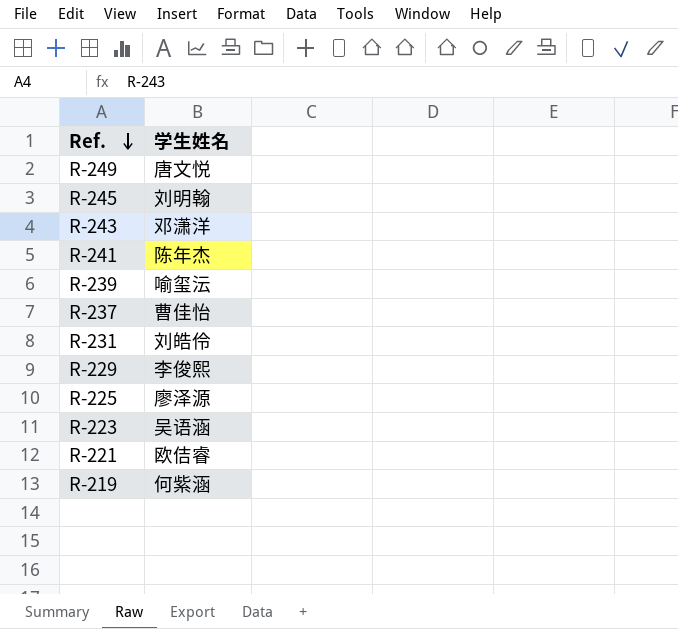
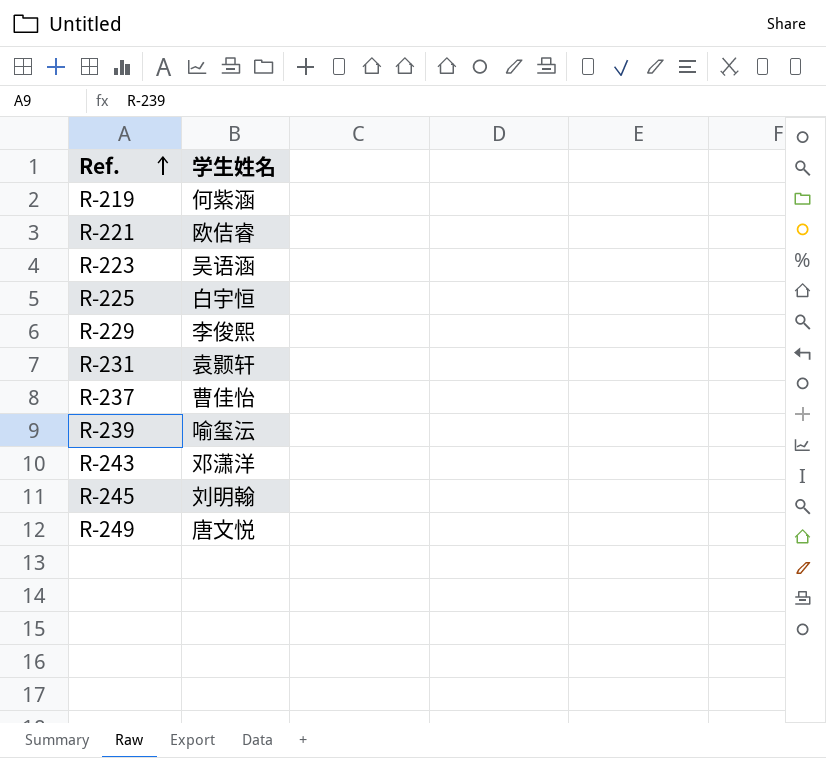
row order: Ref. descending -> Ref. ascending
row R-241: 陈年杰 -> none
R-225 | 学生姓名: 廖泽源 -> 白宇恒
R-231 | 学生姓名: 刘皓伶 -> 袁颢轩

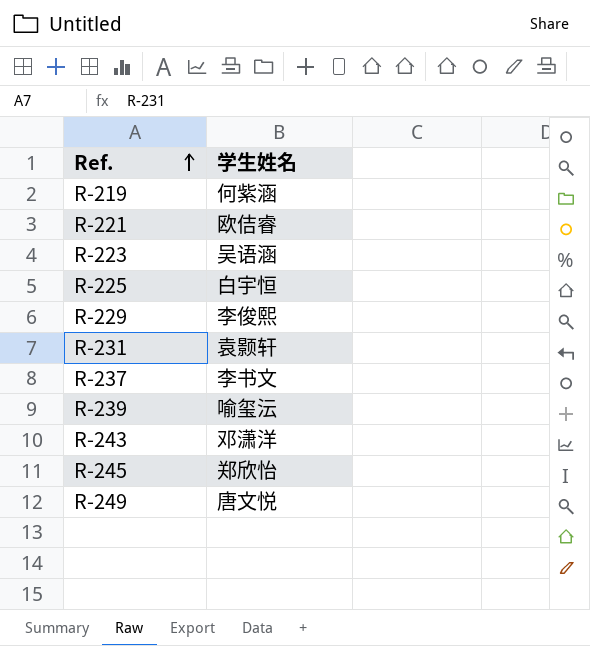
R-237 | 学生姓名: 曹佳怡 -> 李书文
R-245 | 学生姓名: 刘明翰 -> 郑欣怡

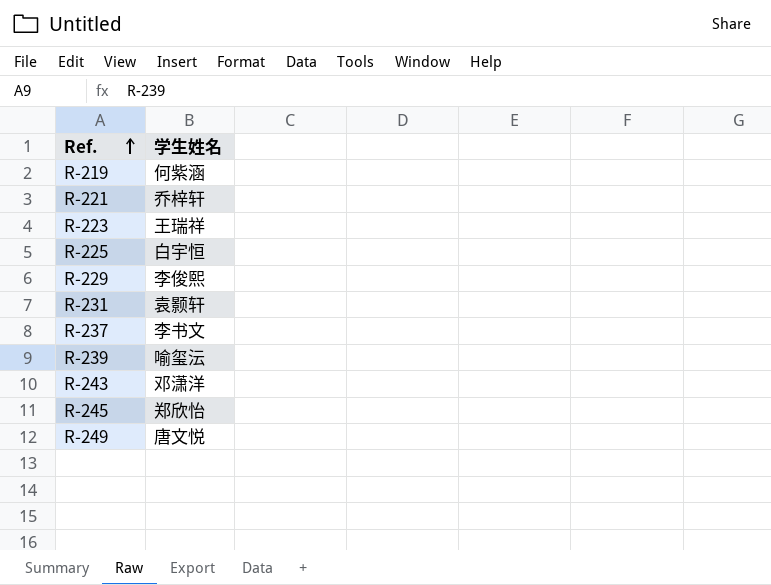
R-221 | 学生姓名: 欧佶睿 -> 乔梓轩
R-223 | 学生姓名: 吴语涵 -> 王瑞祥

